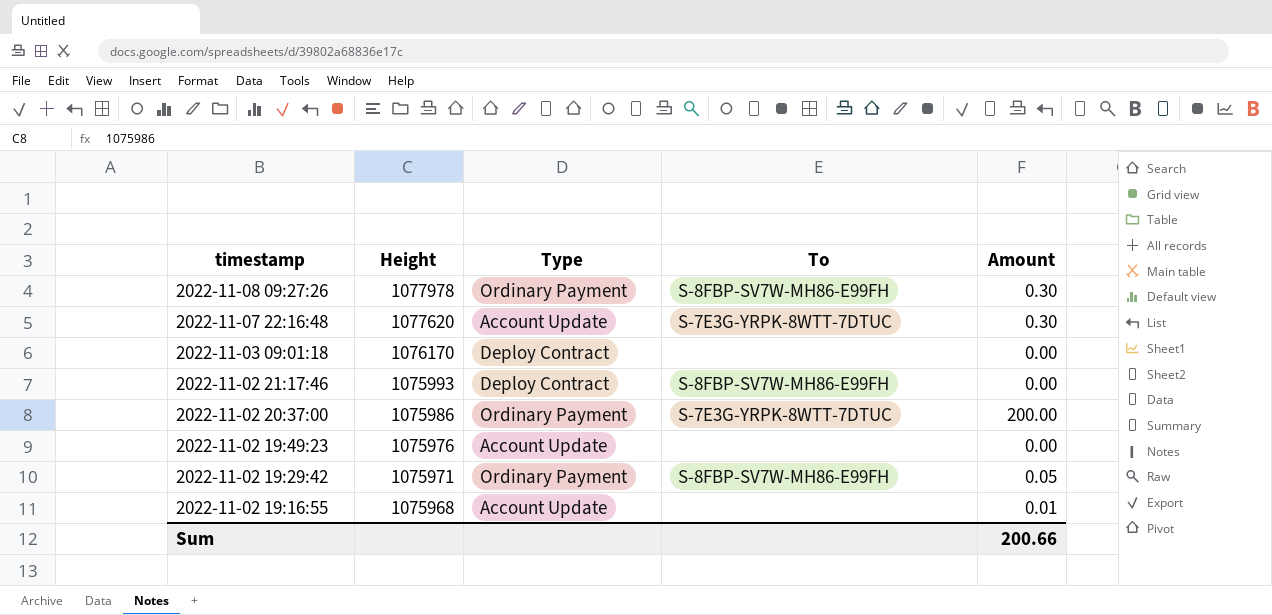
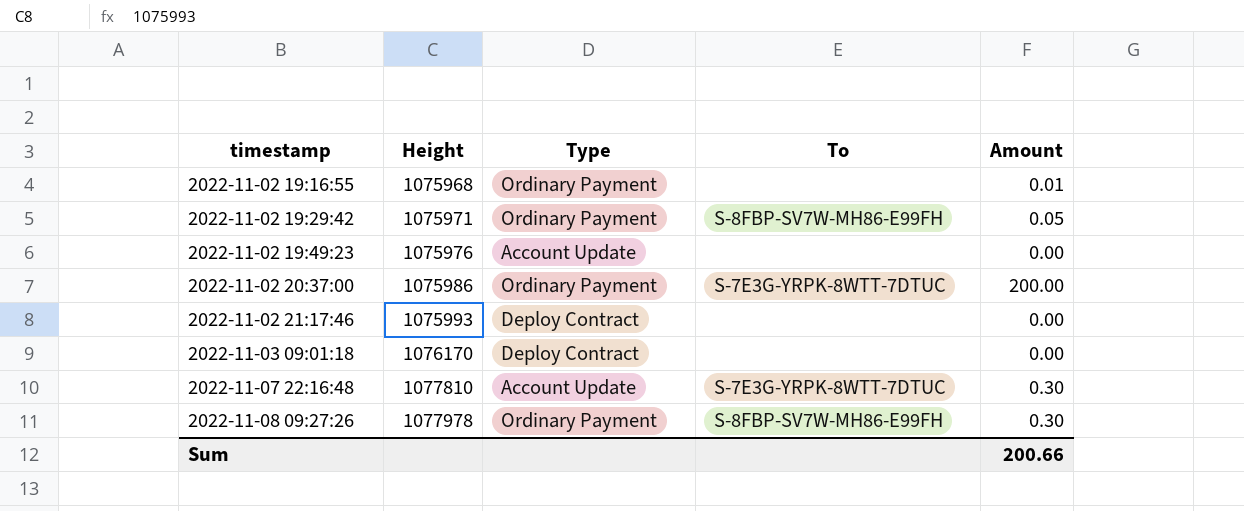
row order: timestamp descending -> timestamp ascending
2022-11-02 19:16:55 | Type: Account Update -> Ordinary Payment
2022-11-02 21:17:46 | To: S-8FBP-SV7W-MH86-E99FH -> none
2022-11-07 22:16:48 | Height: 1077620 -> 1077810

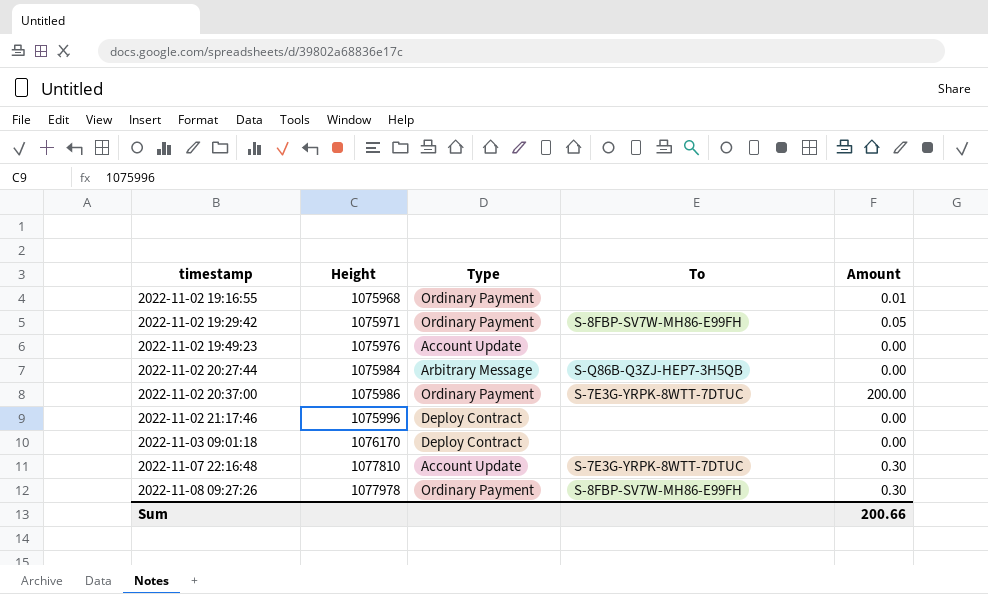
row 2022-11-02 20:27:44: none -> 1075984 | Arbitrary Message | S-Q86B-Q3ZJ-HEP7-3H5QB | 0.00
2022-11-02 21:17:46 | Height: 1075993 -> 1075996

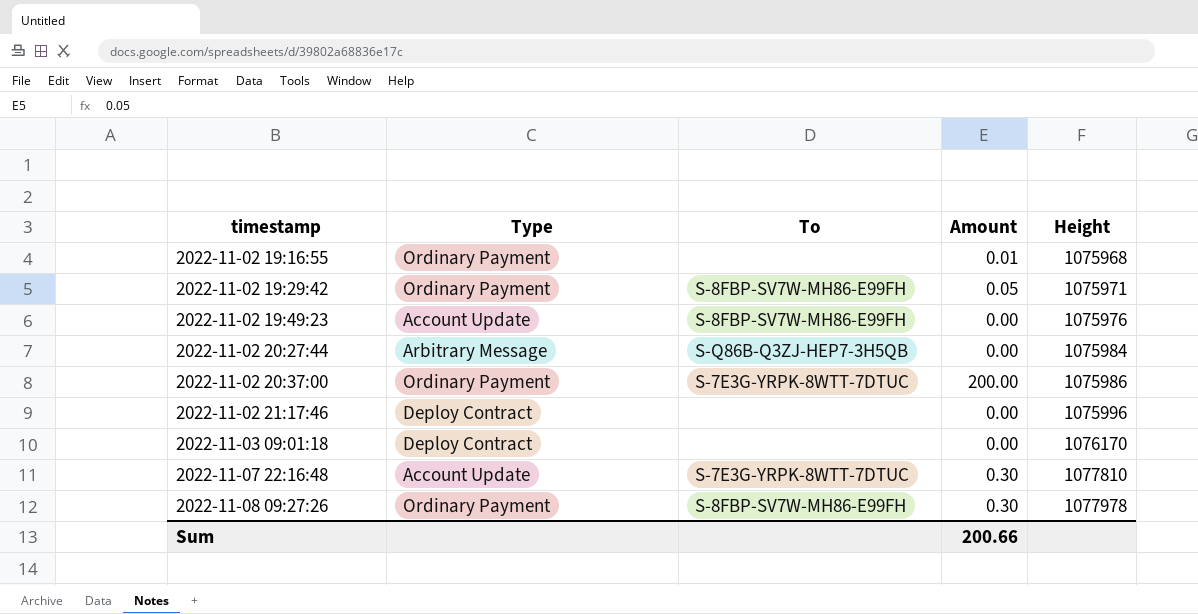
column Height | position: 2 -> 5
2022-11-02 19:49:23 | To: none -> S-8FBP-SV7W-MH86-E99FH

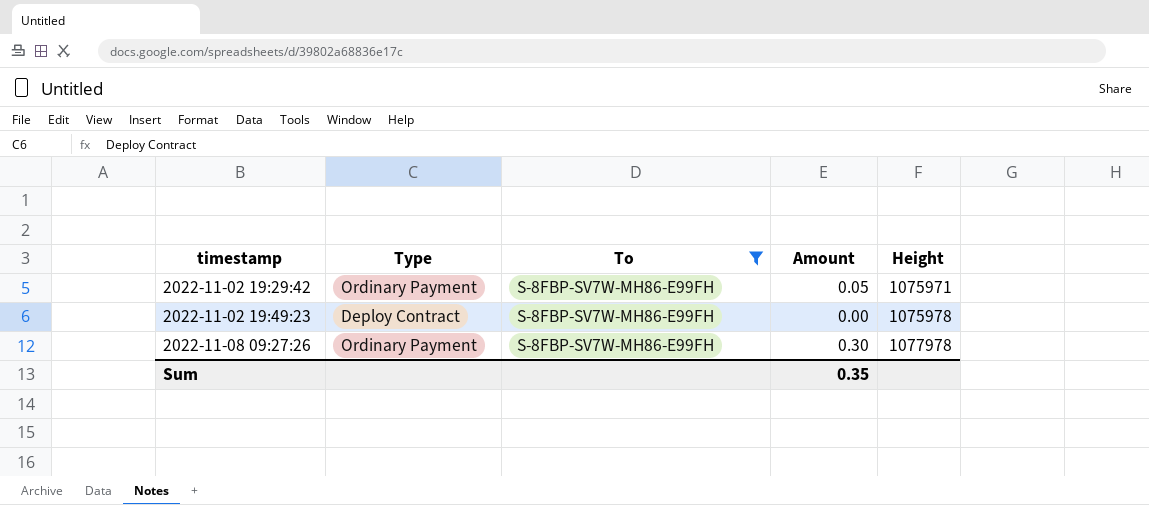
filter: none -> To = S-8FBP-SV7W-MH86-E99FH
2022-11-02 19:49:23 | Type: Account Update -> Deploy Contract
2022-11-02 19:49:23 | Height: 1075976 -> 1075978
Sum | Amount: 200.66 -> 0.35

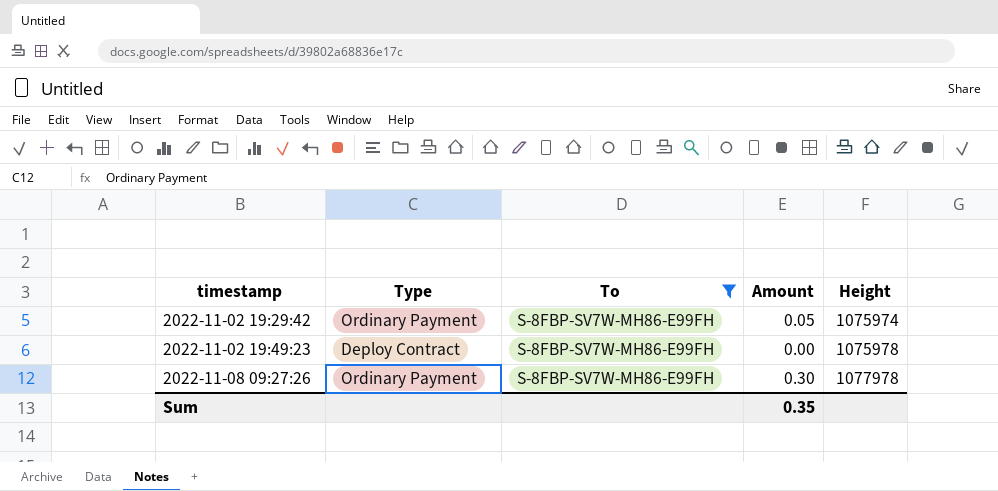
2022-11-02 19:29:42 | Height: 1075971 -> 1075974

